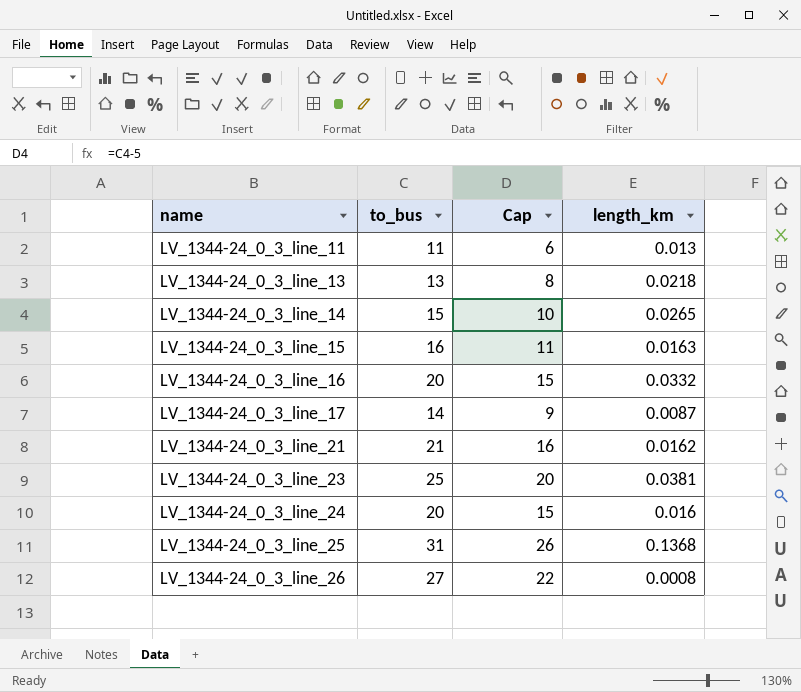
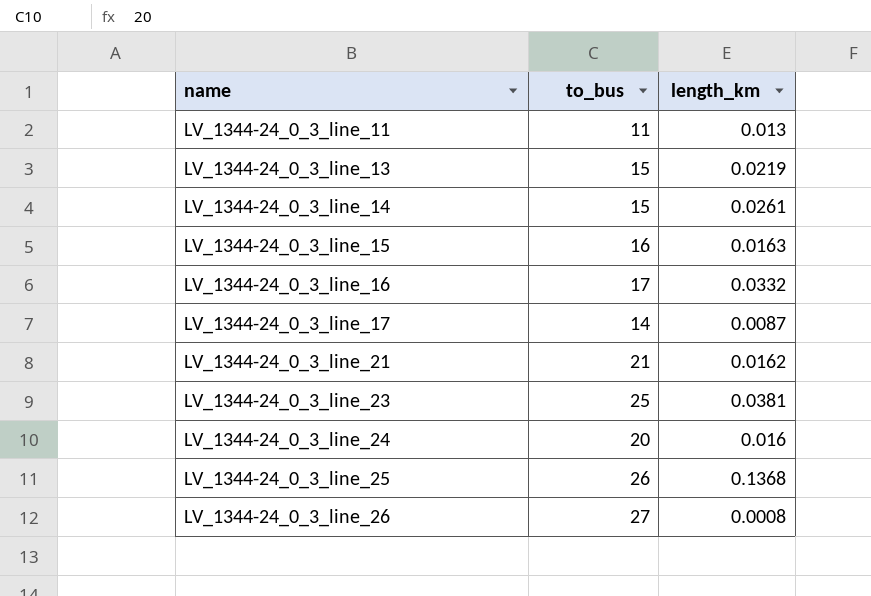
column Cap | formula: [to_bus] - 5 -> none
LV_1344-24_0_3_line_13 | to_bus: 13 -> 15
LV_1344-24_0_3_line_13 | length_km: 0.0218 -> 0.0219
LV_1344-24_0_3_line_14 | length_km: 0.0265 -> 0.0261
LV_1344-24_0_3_line_16 | to_bus: 20 -> 17
LV_1344-24_0_3_line_25 | to_bus: 31 -> 26

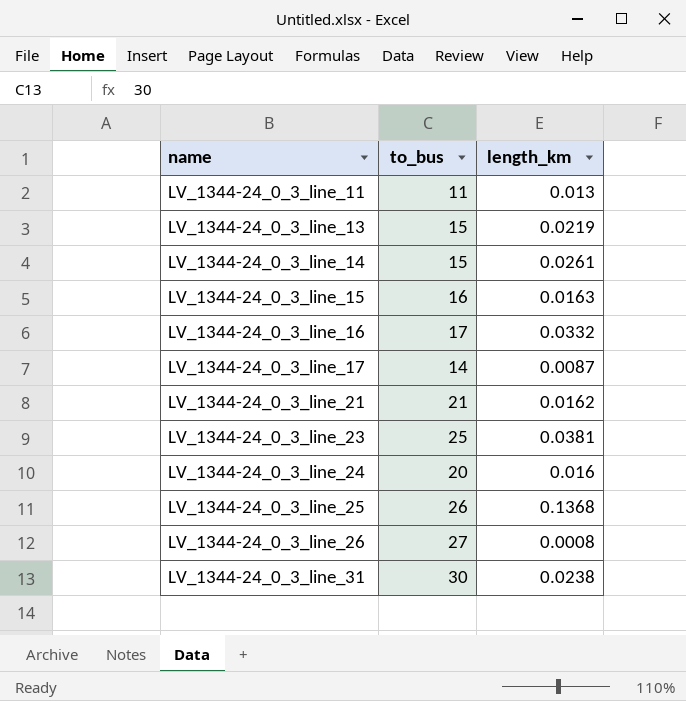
row LV_1344-24_0_3_line_31: none -> 30 | 0.0238

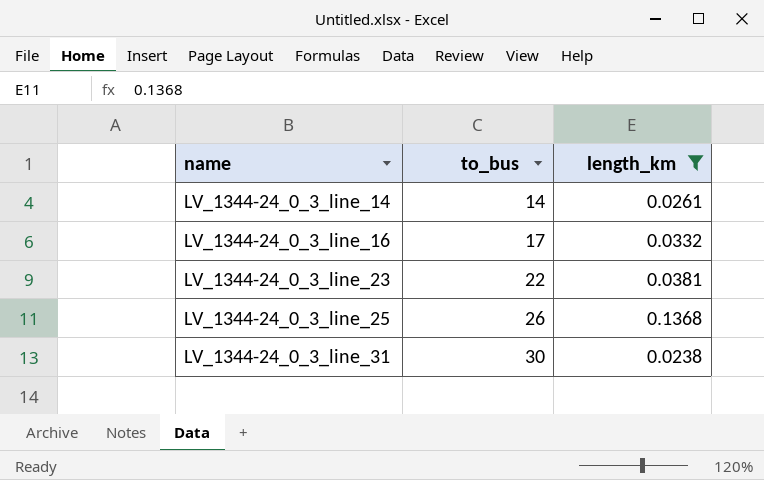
filter: none -> length_km >= 0.0238
LV_1344-24_0_3_line_14 | to_bus: 15 -> 14
LV_1344-24_0_3_line_23 | to_bus: 25 -> 22

